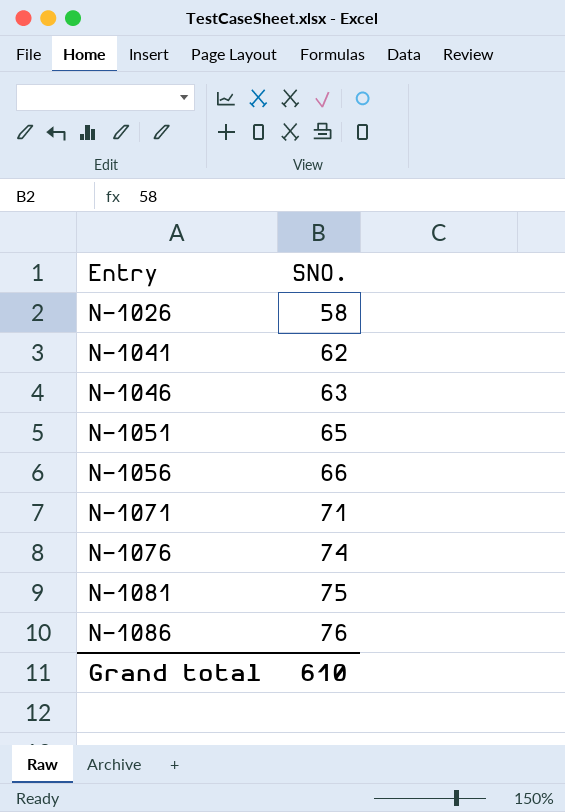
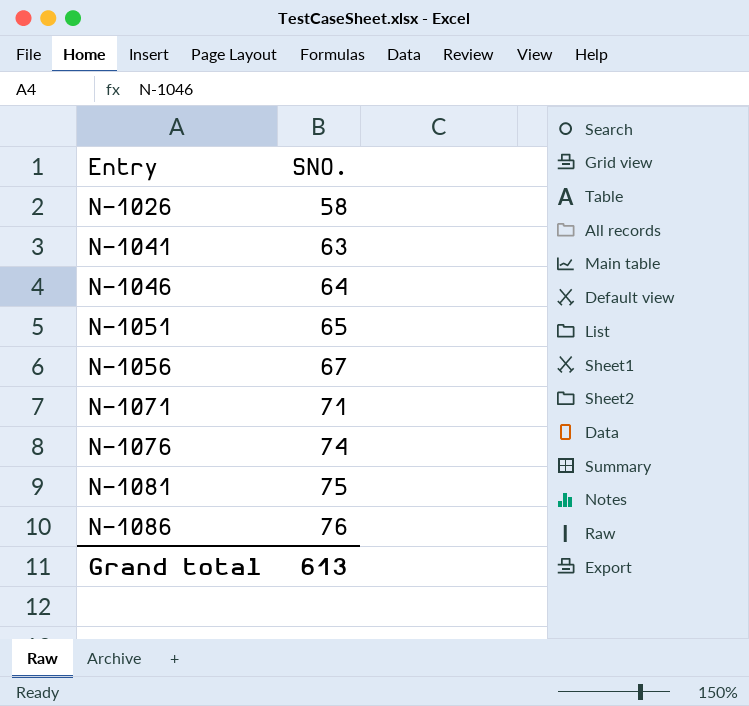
N-1041 | SNO.: 62 -> 63
N-1046 | SNO.: 63 -> 64
N-1056 | SNO.: 66 -> 67
Grand total | SNO.: 610 -> 613

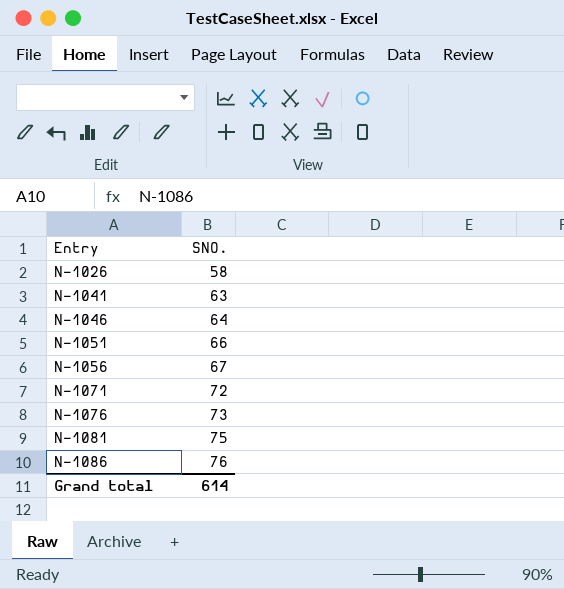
N-1051 | SNO.: 65 -> 66
N-1071 | SNO.: 71 -> 72
N-1076 | SNO.: 74 -> 73
Grand total | SNO.: 613 -> 614

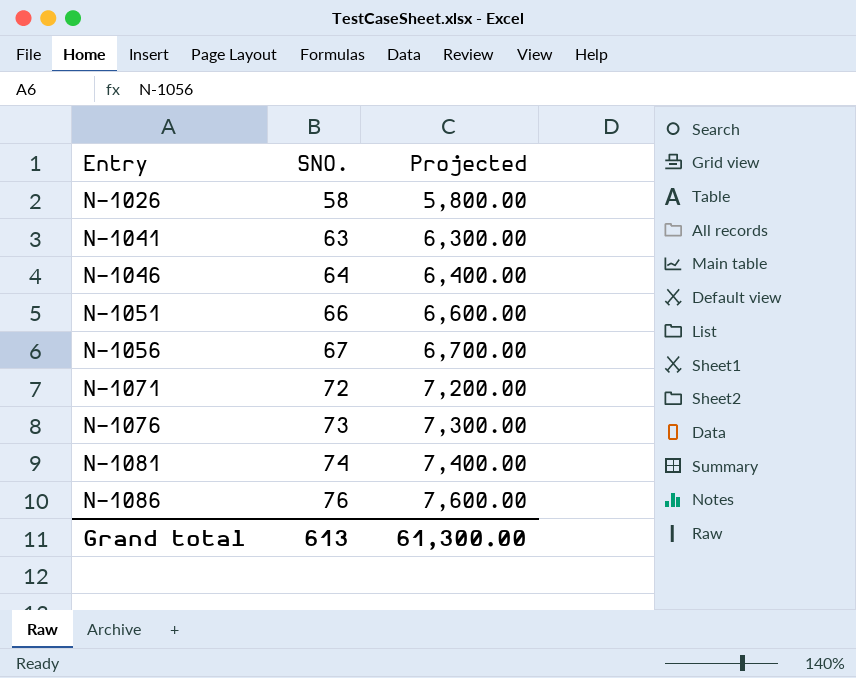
column Projected | formula: none -> [SNO.] * 100
N-1081 | SNO.: 75 -> 74
Grand total | SNO.: 614 -> 613

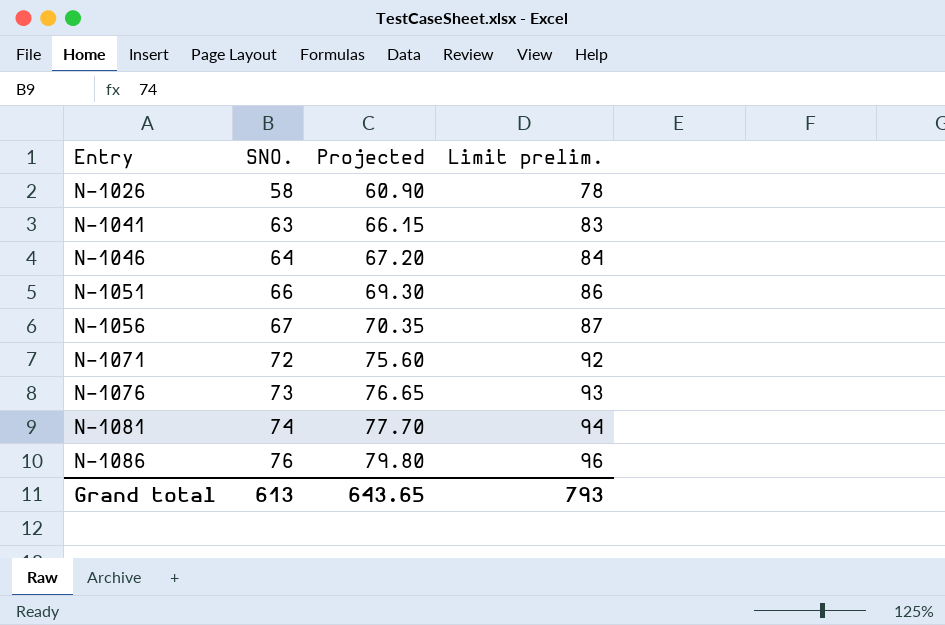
column Projected | formula: [SNO.] * 100 -> [SNO.] * 1.05
column Limit prelim. | formula: none -> [SNO.] + 20
Grand total | Projected: 61,300.00 -> 643.65

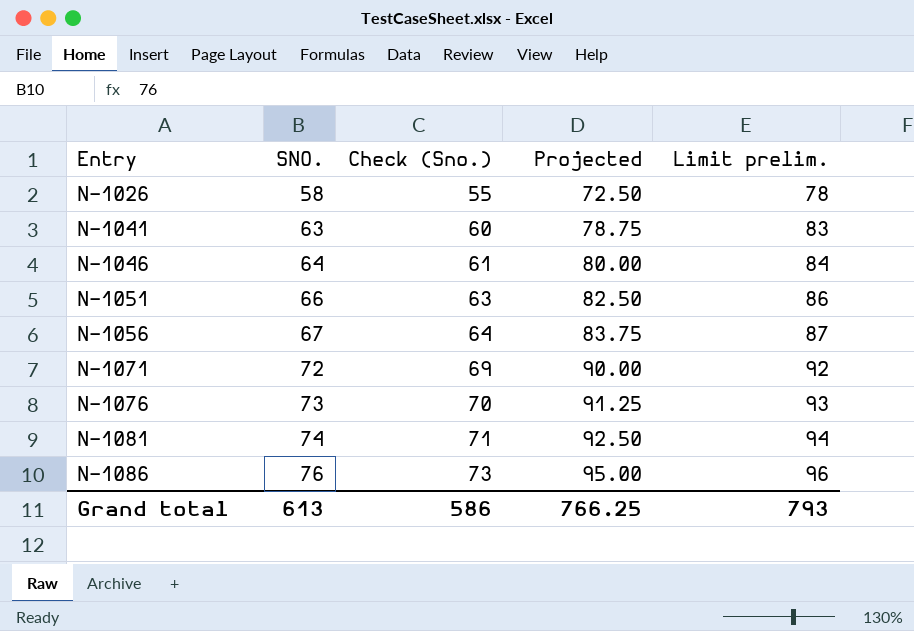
column Check (Sno.) | formula: none -> [SNO.] - 3
column Projected | formula: [SNO.] * 1.05 -> [SNO.] * 1.25
Grand total | Projected: 643.65 -> 766.25

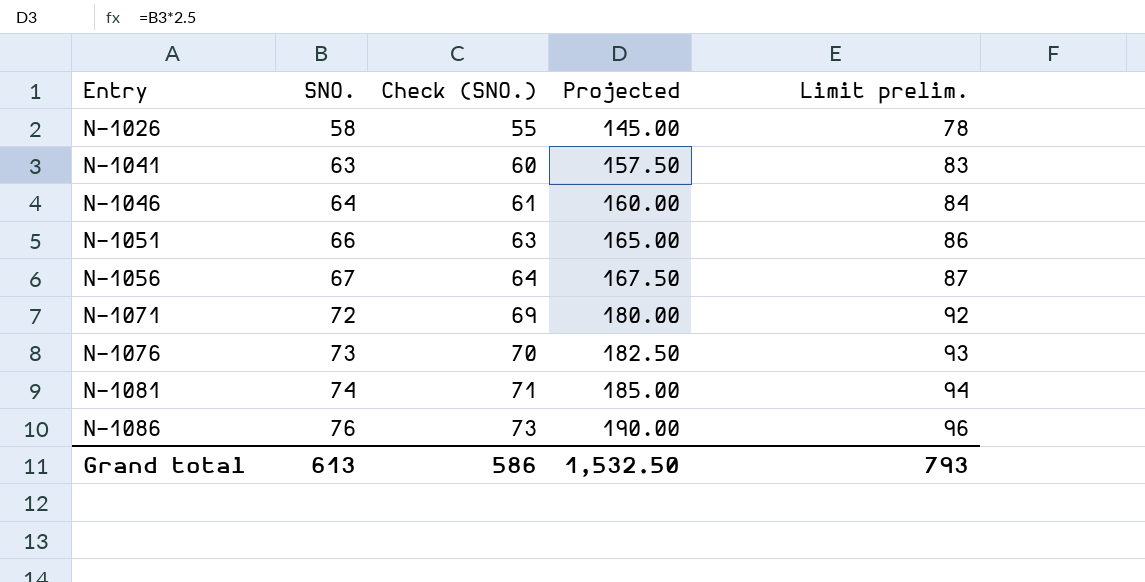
column name: Check (Sno.) -> Check (SNO.)
column Projected | formula: [SNO.] * 1.25 -> [SNO.] * 2.5
Grand total | Projected: 766.25 -> 1,532.50

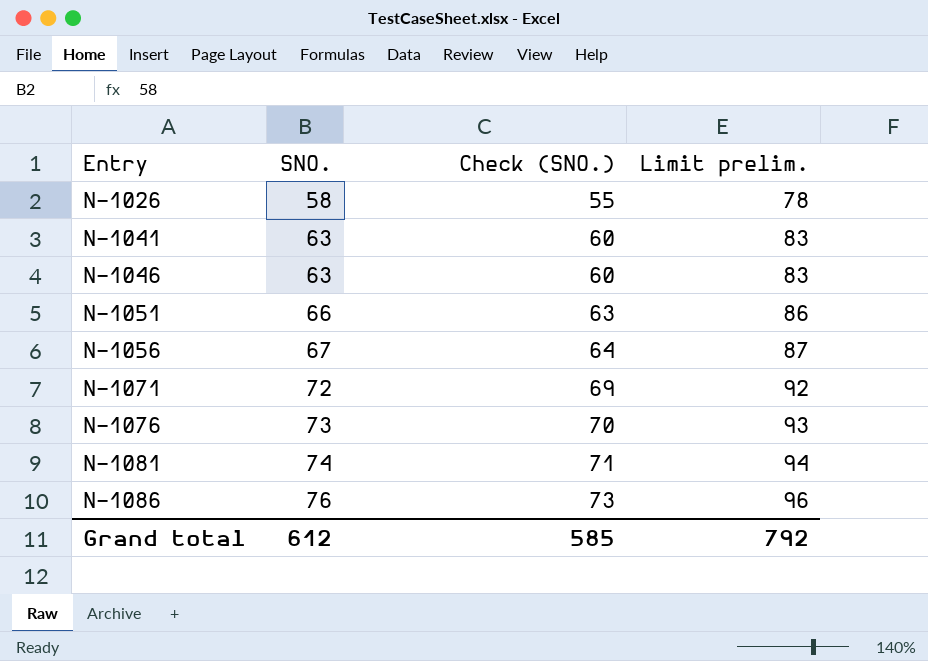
column Projected | formula: [SNO.] * 2.5 -> none
N-1046 | SNO.: 64 -> 63
N-1046 | Check (SNO.): 61 -> 60
N-1046 | Limit prelim.: 84 -> 83
Grand total | SNO.: 613 -> 612
Grand total | Check (SNO.): 586 -> 585
Grand total | Limit prelim.: 793 -> 792

